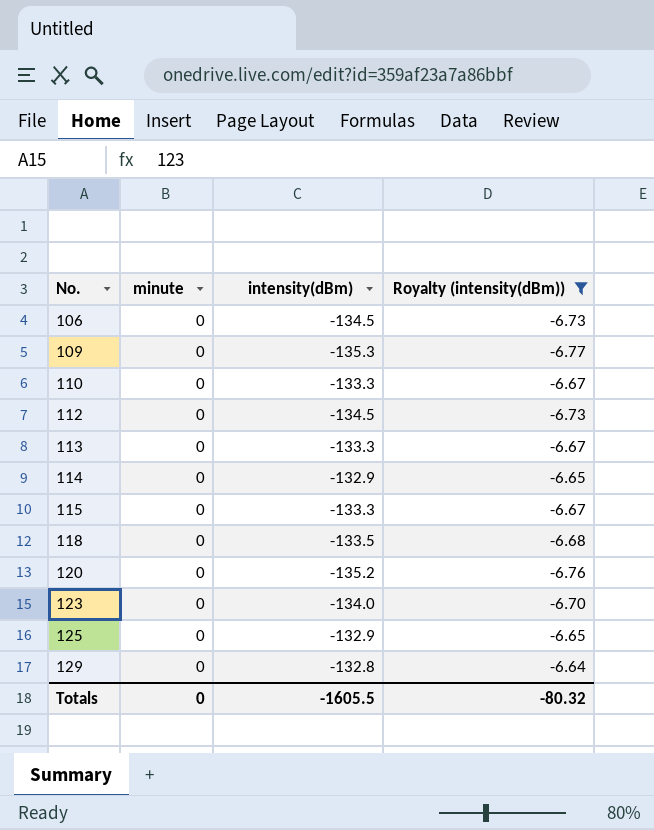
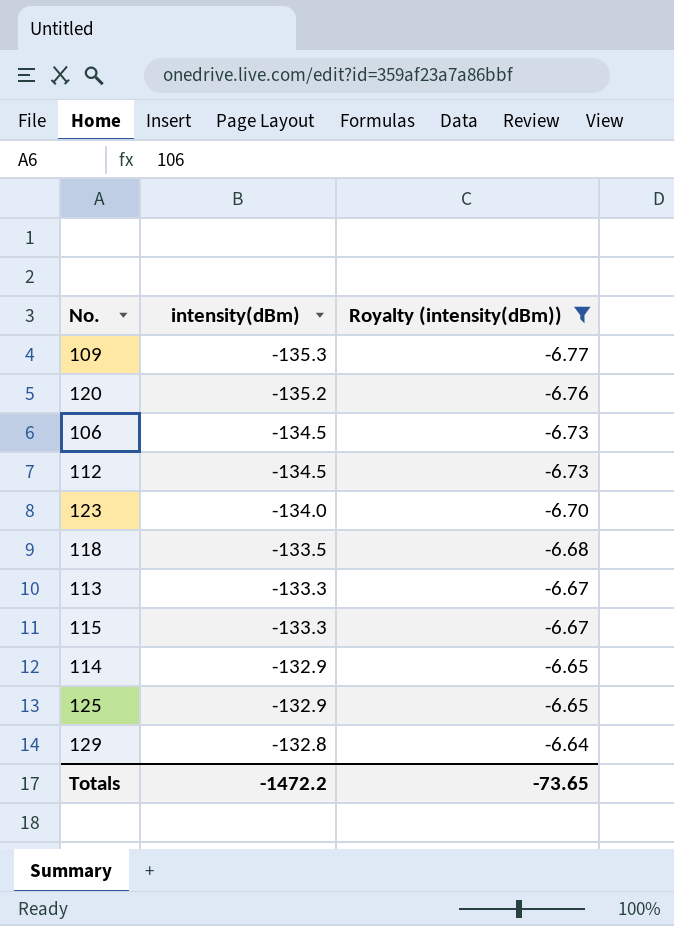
row order: No. ascending -> intensity(dBm) ascending
column minute | position: 2 -> none
row 110: 0 | -133.3 | -6.67 -> none
Totals | intensity(dBm): -1605.5 -> -1472.2
Totals | Royalty (intensity(dBm)): -80.32 -> -73.65

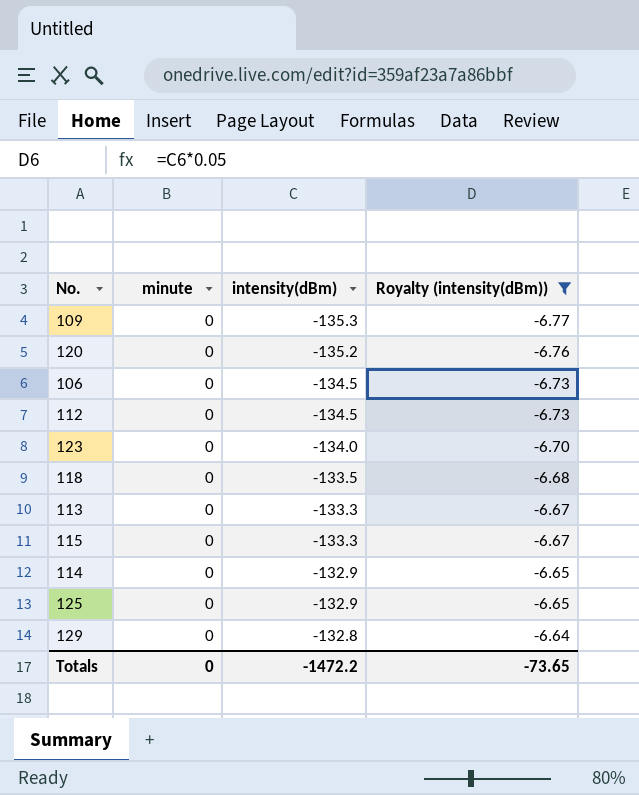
column minute | position: none -> 2

